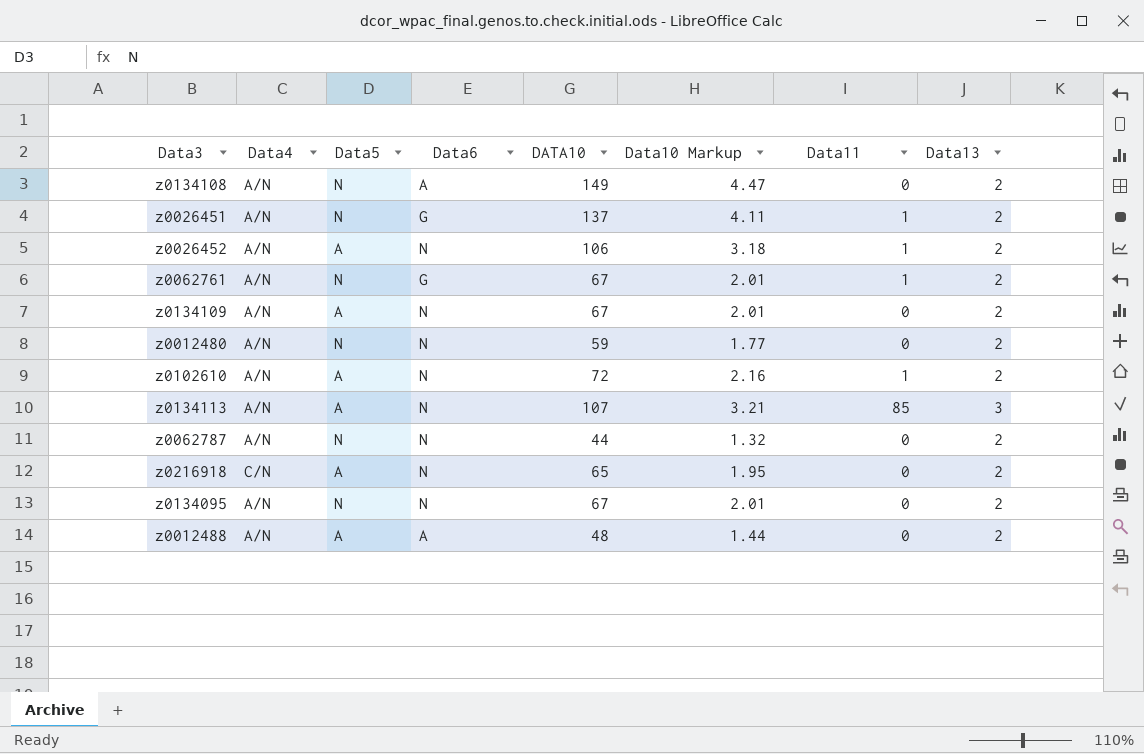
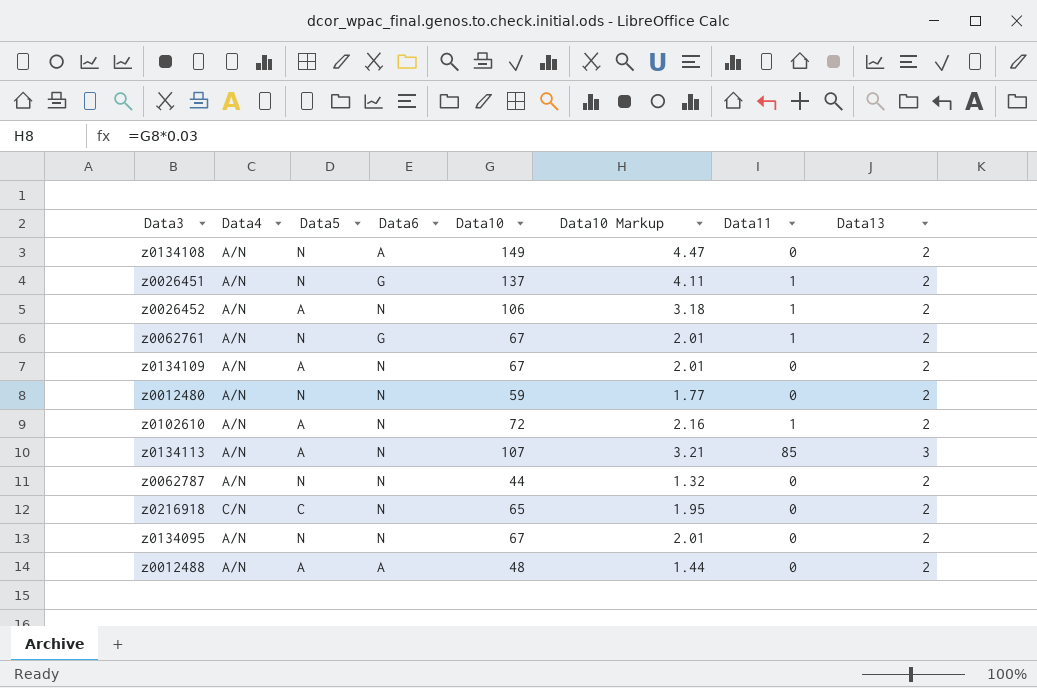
column name: DATA10 -> Data10
z0216918 | Data5: A -> C

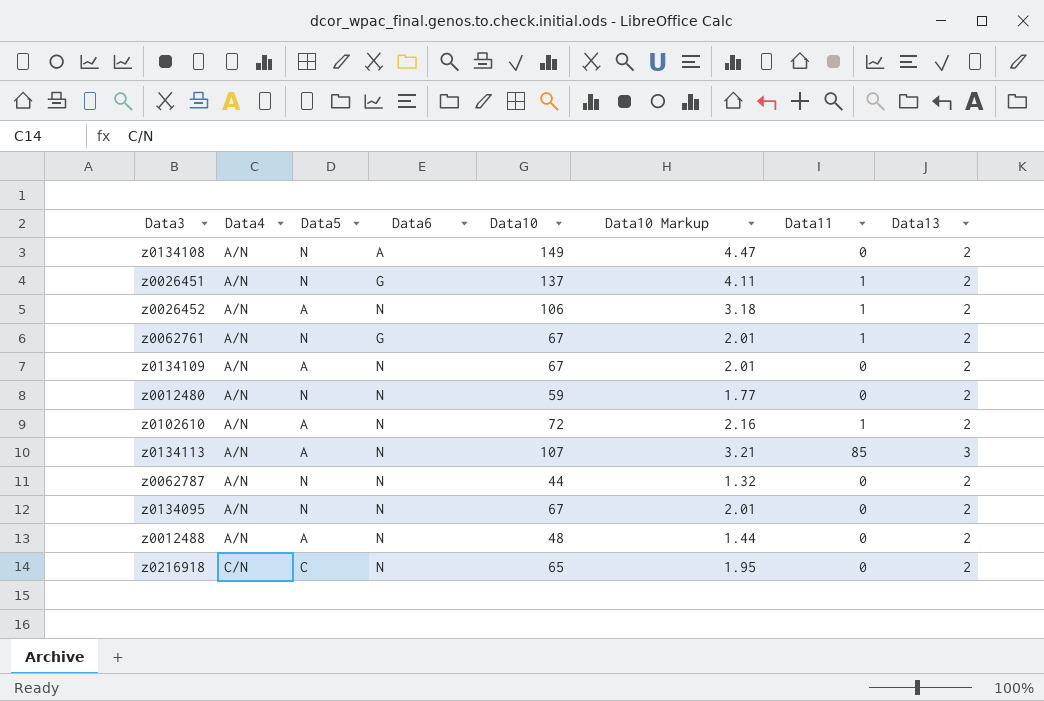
row order: none -> Data4 ascending
z0012488 | Data6: A -> N

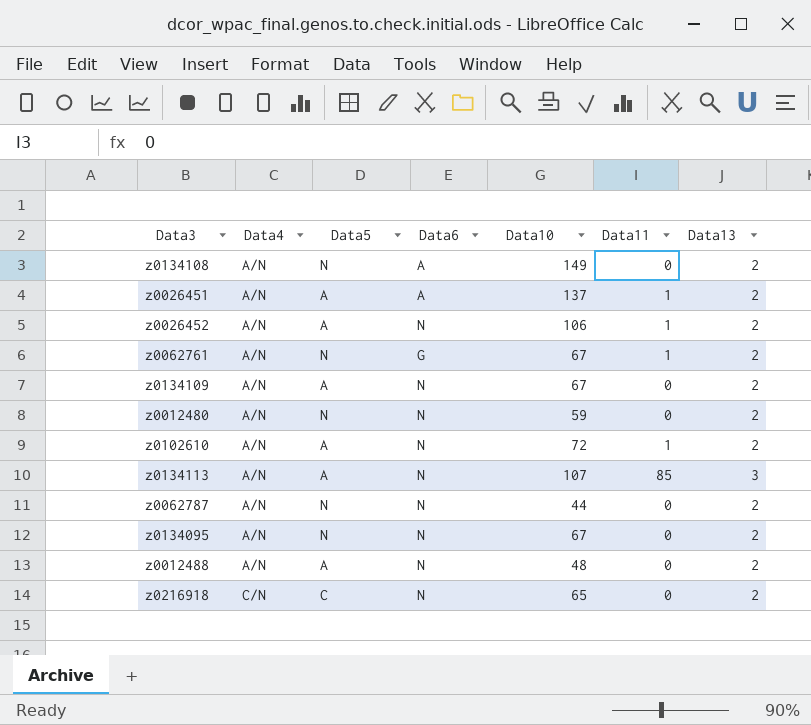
column Data10 Markup | formula: [Data10] * 0.03 -> none
z0026451 | Data5: N -> A
z0026451 | Data6: G -> A

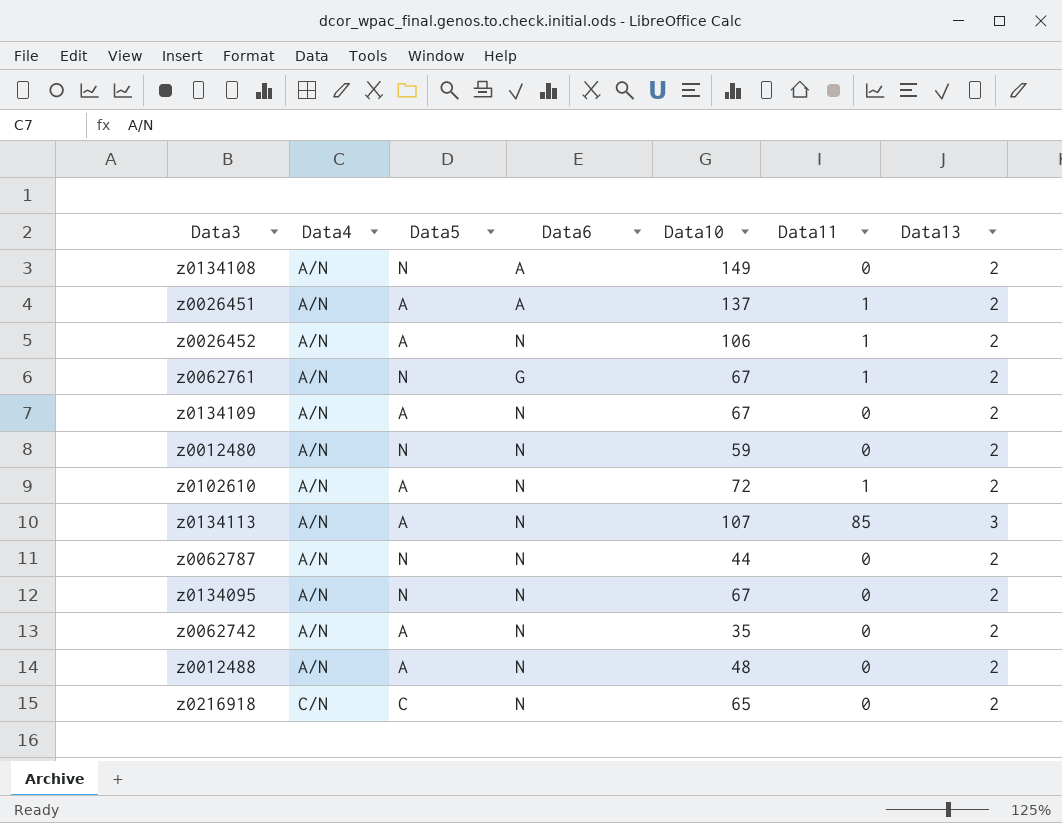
row z0062742: none -> A/N | A | N | 35 | 0 | 2

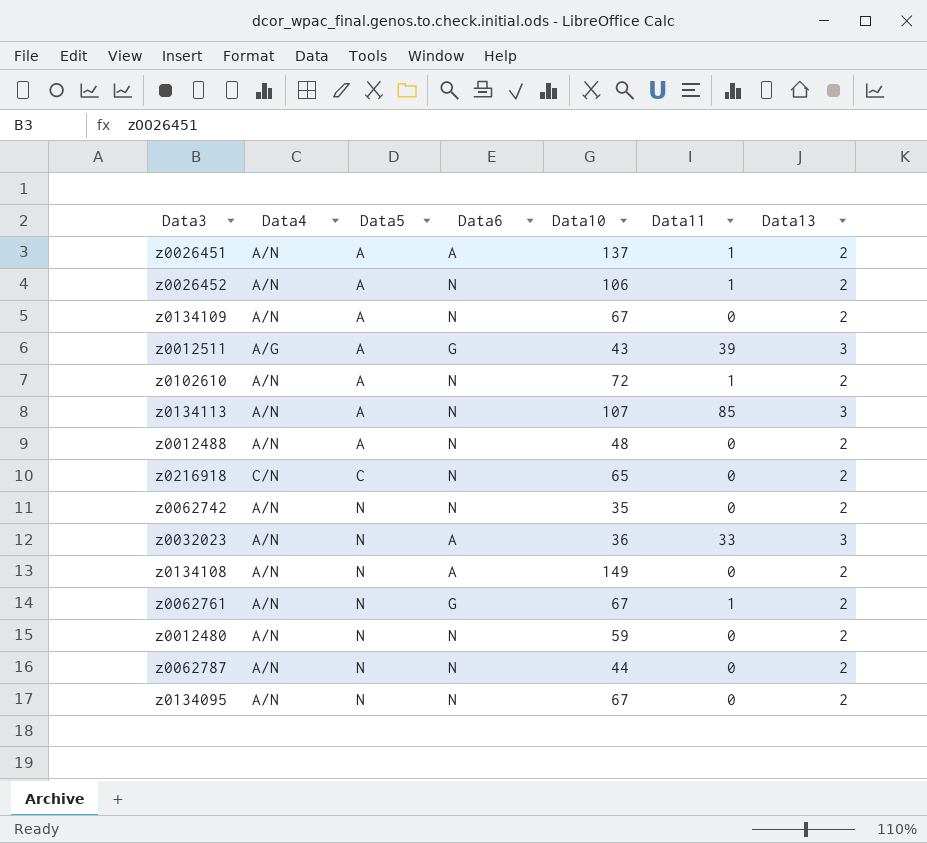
row order: Data4 ascending -> Data5 ascending
row z0012511: none -> A/G | A | G | 43 | 39 | 3
z0062742 | Data5: A -> N
row z0032023: none -> A/N | N | A | 36 | 33 | 3

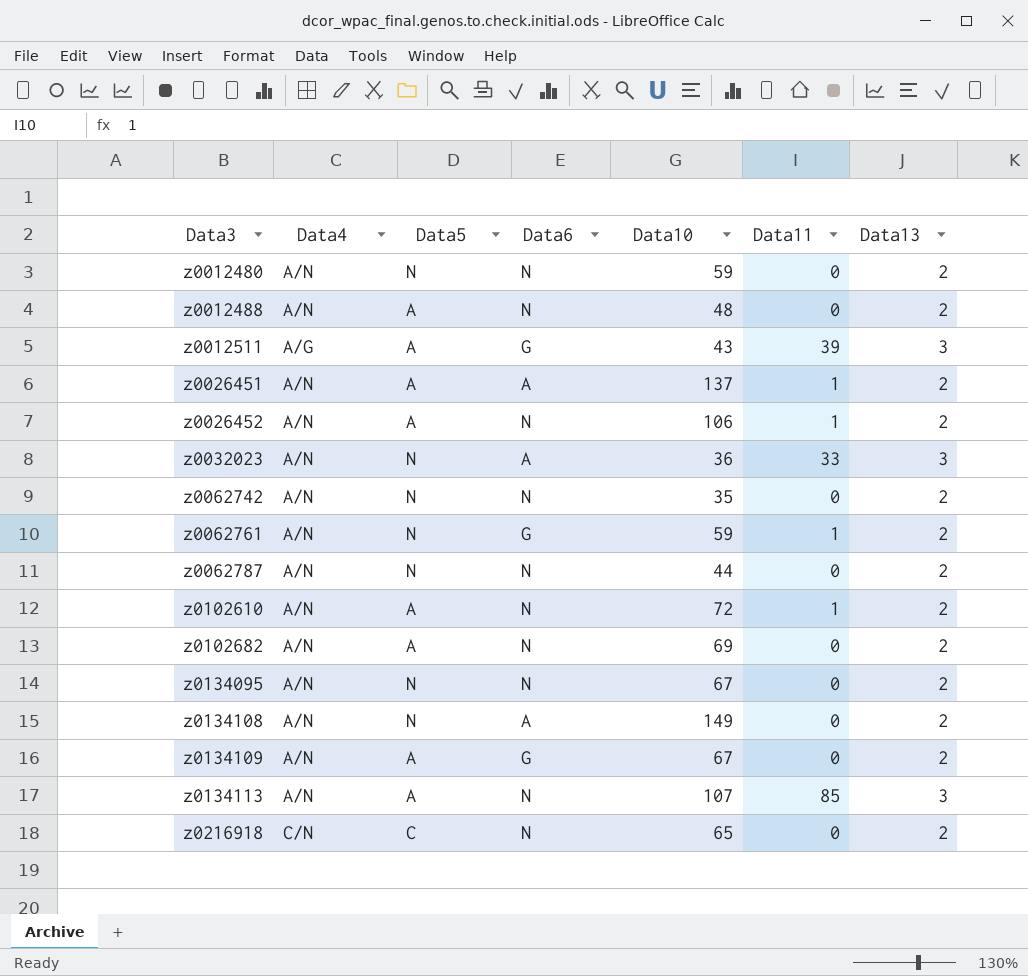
row order: Data5 ascending -> Data3 ascending
z0062761 | Data10: 67 -> 59
row z0102682: none -> A/N | A | N | 69 | 0 | 2
z0134109 | Data6: N -> G

